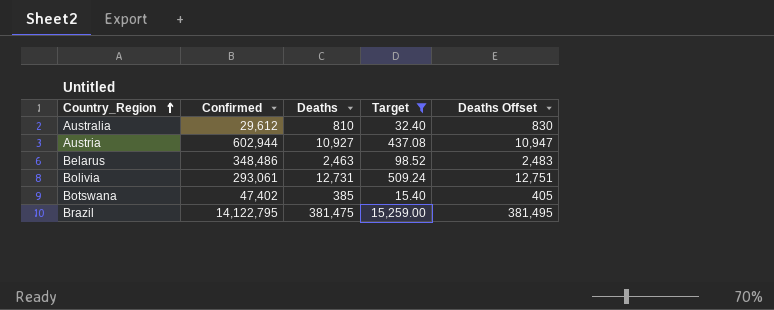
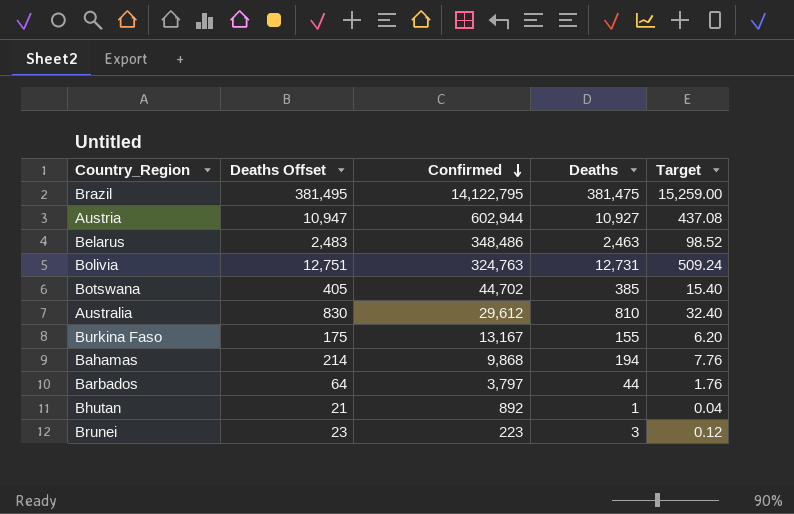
filter: Target >= 15.40 -> none
row order: Country_Region ascending -> Confirmed descending
column Deaths Offset | position: 5 -> 2
Bolivia | Confirmed: 293,061 -> 324,763
Botswana | Confirmed: 47,402 -> 44,702

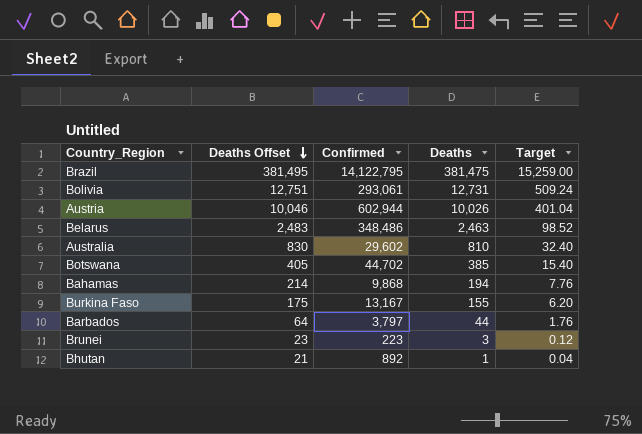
row order: Confirmed descending -> Deaths Offset descending
Bolivia | Confirmed: 324,763 -> 293,061
Austria | Deaths Offset: 10,947 -> 10,046
Austria | Deaths: 10,927 -> 10,026
Austria | Target: 437.08 -> 401.04
Australia | Confirmed: 29,612 -> 29,602

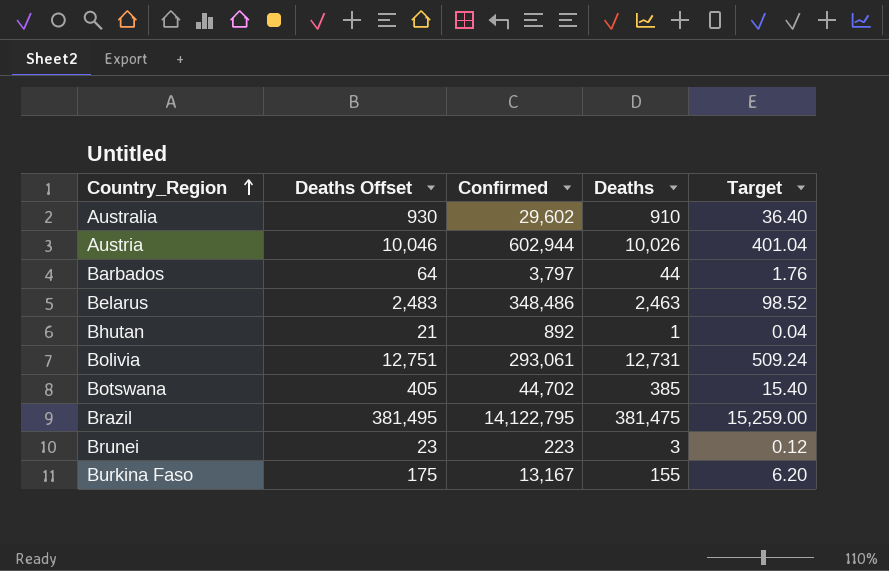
row order: Deaths Offset descending -> Country_Region ascending
row Bahamas: 214 | 9,868 | 194 | 7.76 -> none
Australia | Deaths Offset: 830 -> 930
Australia | Deaths: 810 -> 910
Australia | Target: 32.40 -> 36.40

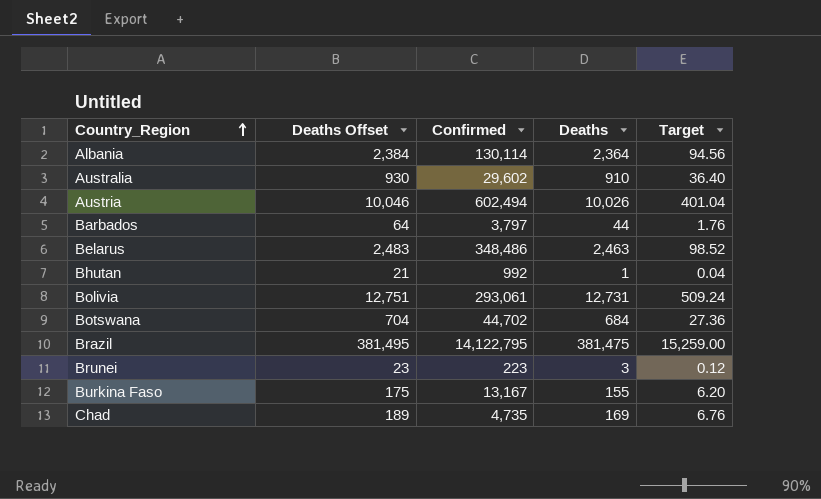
row Albania: none -> 2,384 | 130,114 | 2,364 | 94.56
Austria | Confirmed: 602,944 -> 602,494
Bhutan | Confirmed: 892 -> 992
Botswana | Deaths Offset: 405 -> 704
Botswana | Deaths: 385 -> 684
Botswana | Target: 15.40 -> 27.36
row Chad: none -> 189 | 4,735 | 169 | 6.76

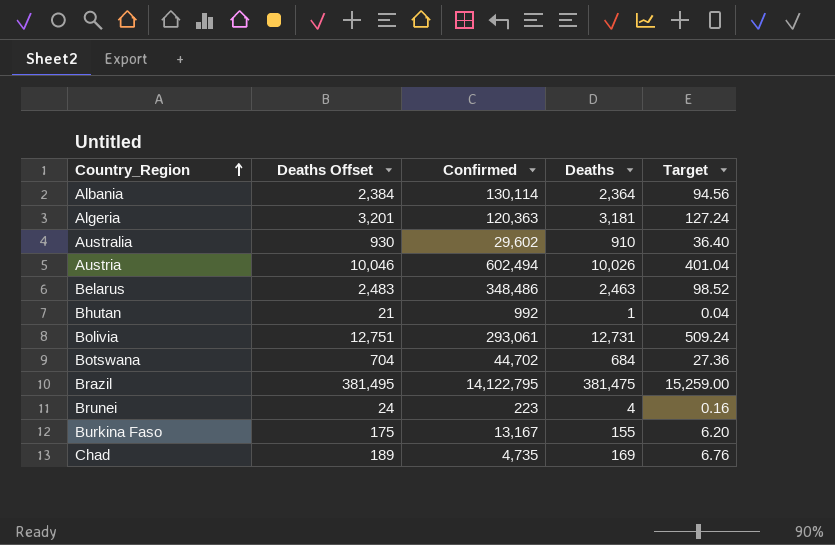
row Barbados: 64 | 3,797 | 44 | 1.76 -> none
row Algeria: none -> 3,201 | 120,363 | 3,181 | 127.24
Brunei | Deaths Offset: 23 -> 24
Brunei | Deaths: 3 -> 4
Brunei | Target: 0.12 -> 0.16

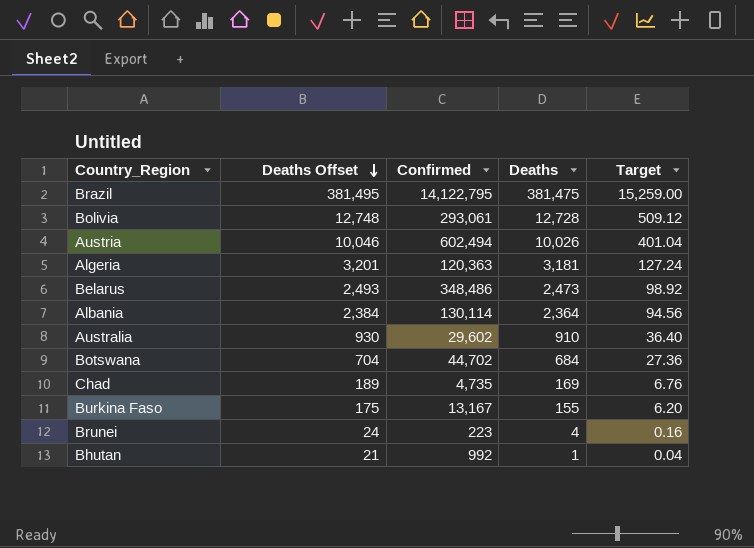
row order: Country_Region ascending -> Deaths Offset descending
Bolivia | Deaths Offset: 12,751 -> 12,748
Bolivia | Deaths: 12,731 -> 12,728
Bolivia | Target: 509.24 -> 509.12
Belarus | Deaths Offset: 2,483 -> 2,493
Belarus | Deaths: 2,463 -> 2,473
Belarus | Target: 98.52 -> 98.92

